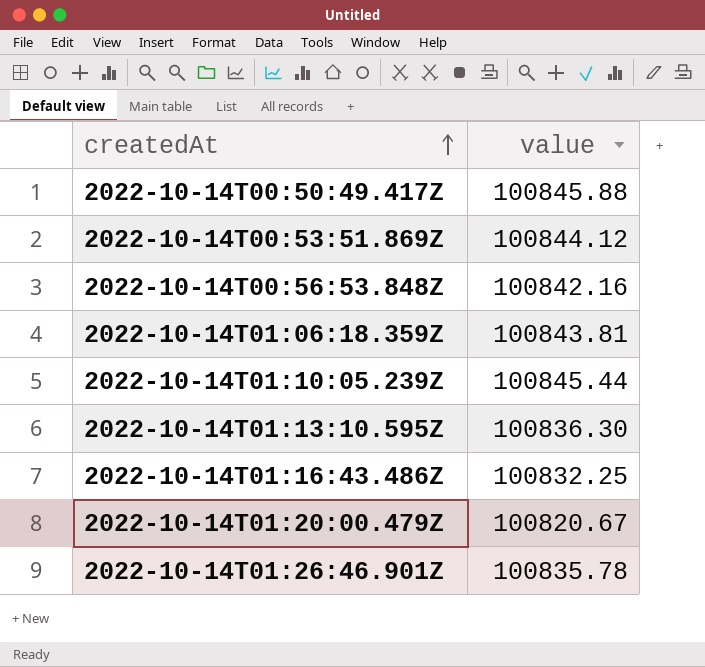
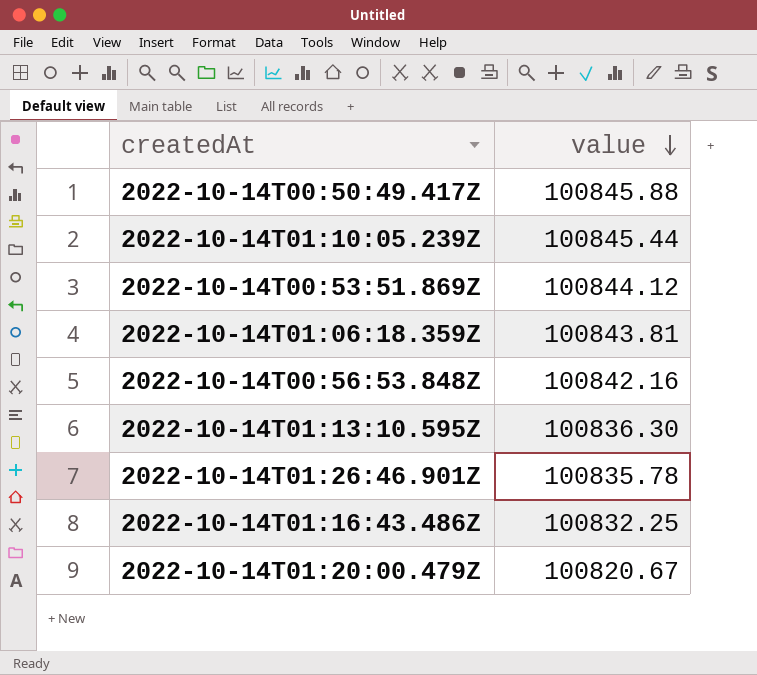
row order: createdAt ascending -> value descending

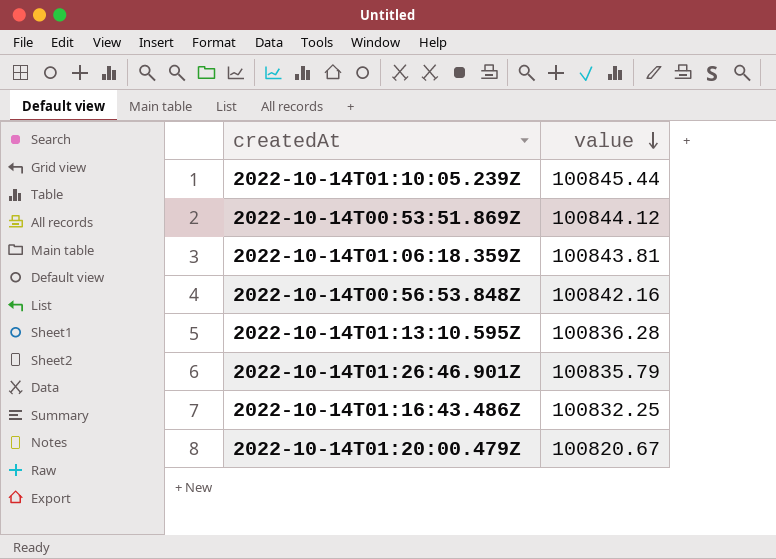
row 2022-10-14T00:50:49.417Z: 100845.88 -> none
2022-10-14T01:13:10.595Z | value: 100836.30 -> 100836.28
2022-10-14T01:26:46.901Z | value: 100835.78 -> 100835.79

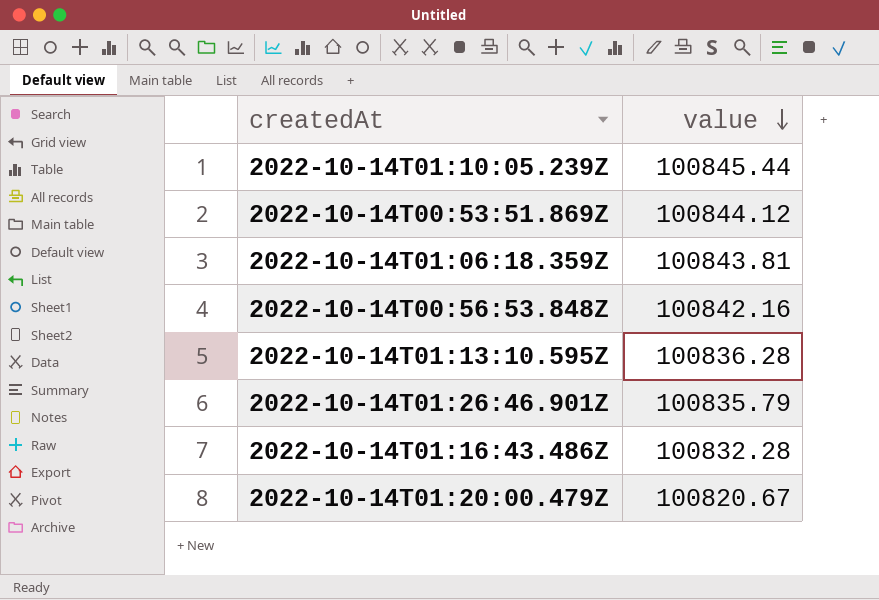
2022-10-14T01:16:43.486Z | value: 100832.25 -> 100832.28

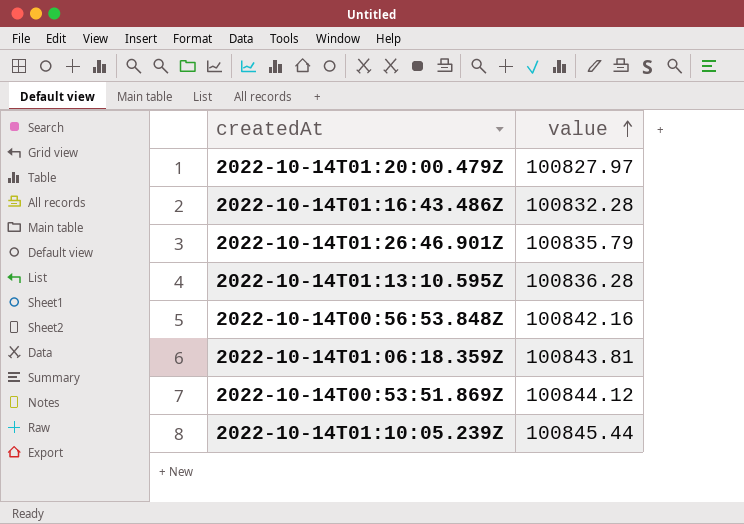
row order: value descending -> value ascending
2022-10-14T01:20:00.479Z | value: 100820.67 -> 100827.97

